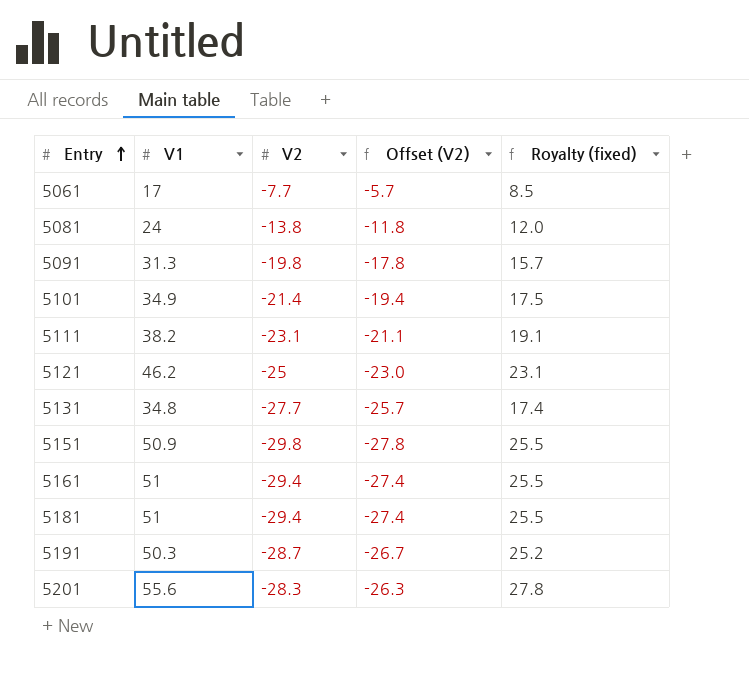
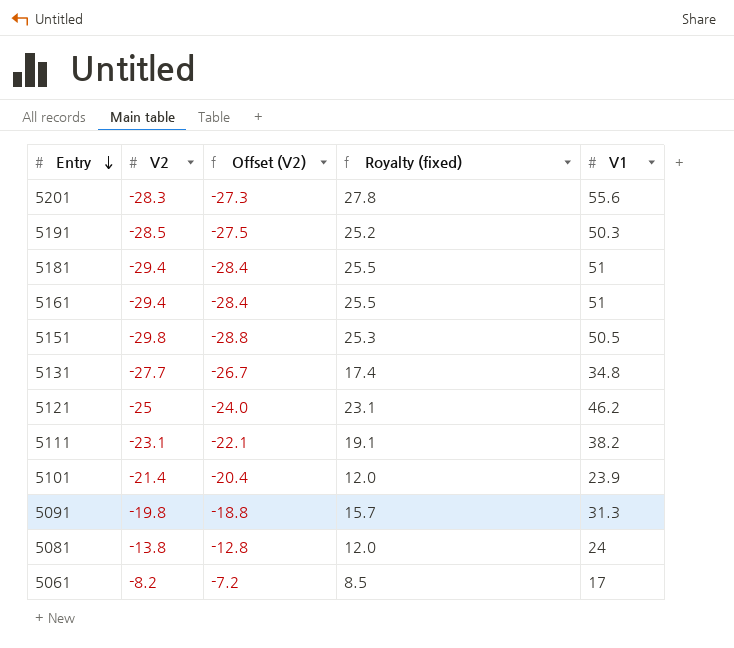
row order: Entry ascending -> Entry descending
column Offset (V2) | formula: [V2] + 2 -> [V2] + 1
column V1 | position: 2 -> 5
5191 | V2: -28.7 -> -28.5
5151 | Royalty (fixed): 25.5 -> 25.3
5151 | V1: 50.9 -> 50.5
5101 | Royalty (fixed): 17.5 -> 12.0
5101 | V1: 34.9 -> 23.9
5061 | V2: -7.7 -> -8.2

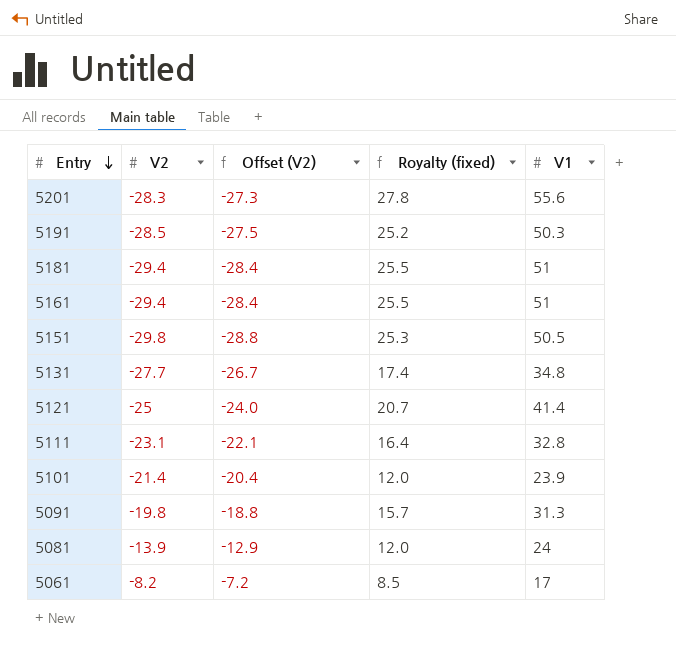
5121 | Royalty (fixed): 23.1 -> 20.7
5121 | V1: 46.2 -> 41.4
5111 | Royalty (fixed): 19.1 -> 16.4
5111 | V1: 38.2 -> 32.8
5081 | V2: -13.8 -> -13.9
5081 | Offset (V2): -12.8 -> -12.9

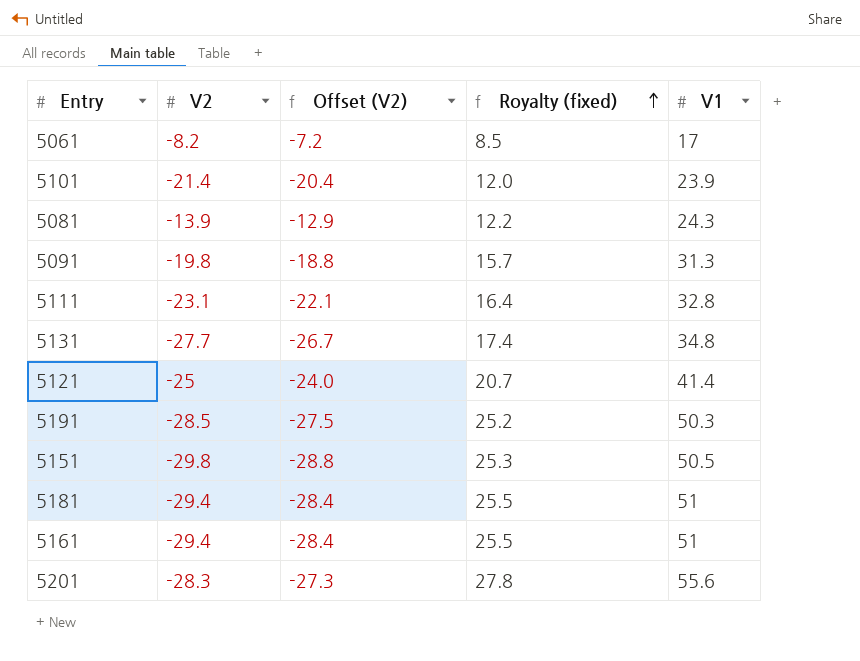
row order: Entry descending -> Royalty (fixed) ascending
5081 | Royalty (fixed): 12.0 -> 12.2
5081 | V1: 24 -> 24.3

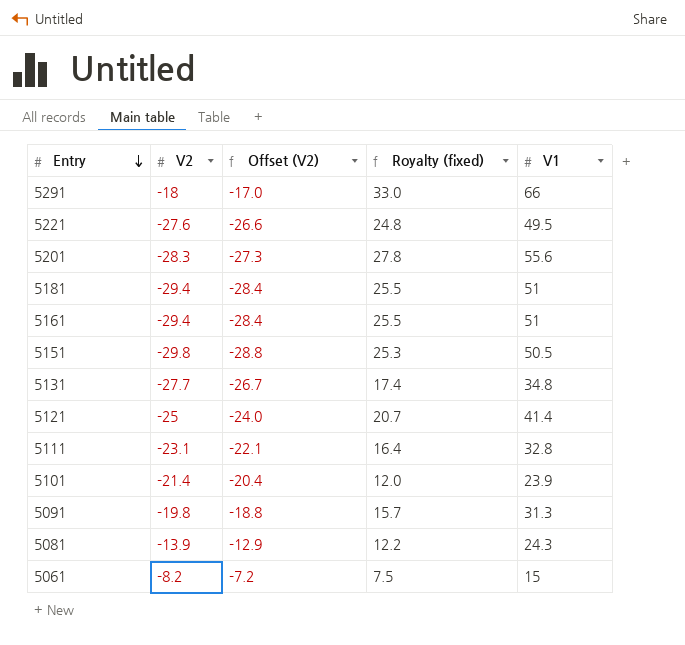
row order: Royalty (fixed) ascending -> Entry descending
row 5191: -28.5 | -27.5 | 25.2 | 50.3 -> none
row 5291: none -> -18 | -17.0 | 33.0 | 66
row 5221: none -> -27.6 | -26.6 | 24.8 | 49.5
5061 | Royalty (fixed): 8.5 -> 7.5
5061 | V1: 17 -> 15

